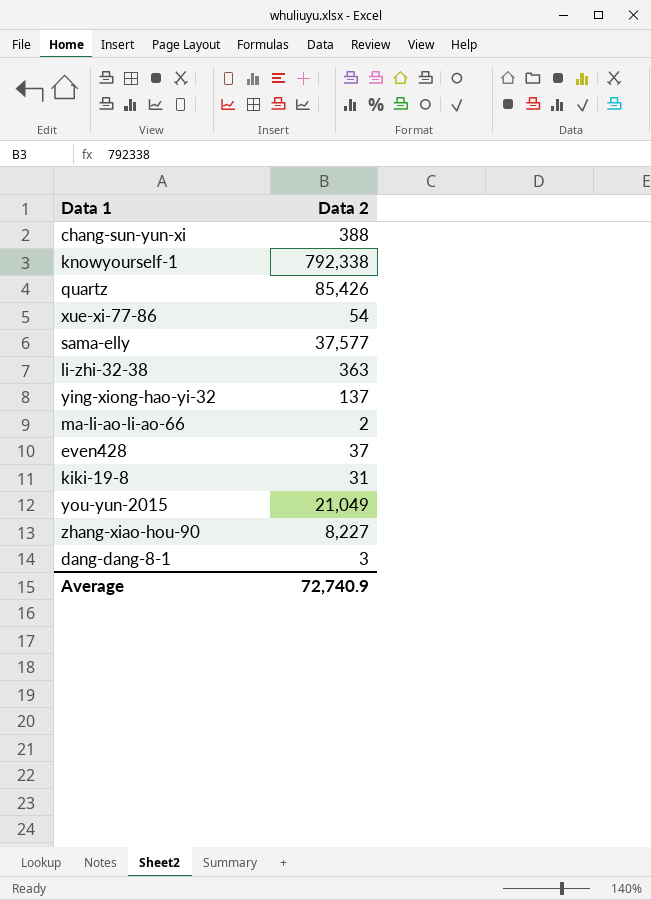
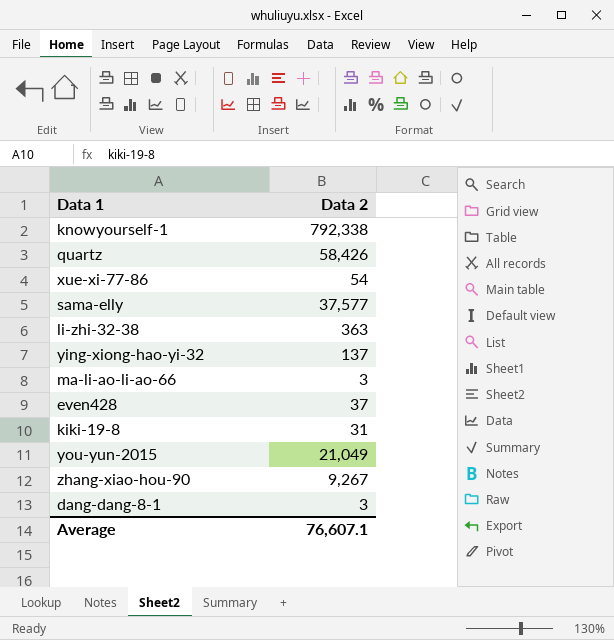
row chang-sun-yun-xi: 388 -> none
quartz | Data 2: 85,426 -> 58,426
ma-li-ao-li-ao-66 | Data 2: 2 -> 3
zhang-xiao-hou-90 | Data 2: 8,227 -> 9,267
Average | Data 2: 72,740.9 -> 76,607.1

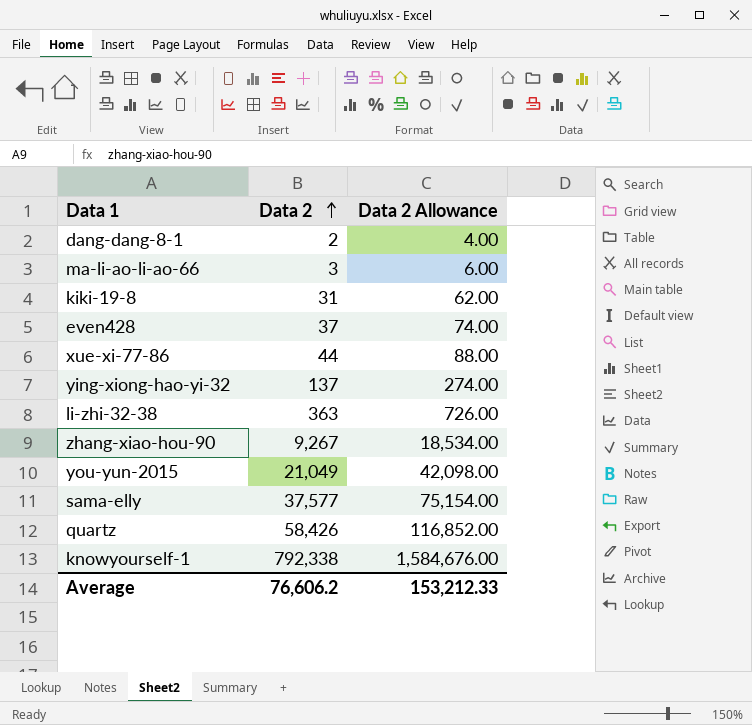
row order: none -> Data 2 ascending
column Data 2 Allowance | formula: none -> [Data 2] * 2
dang-dang-8-1 | Data 2: 3 -> 2
xue-xi-77-86 | Data 2: 54 -> 44
Average | Data 2: 76,607.1 -> 76,606.2

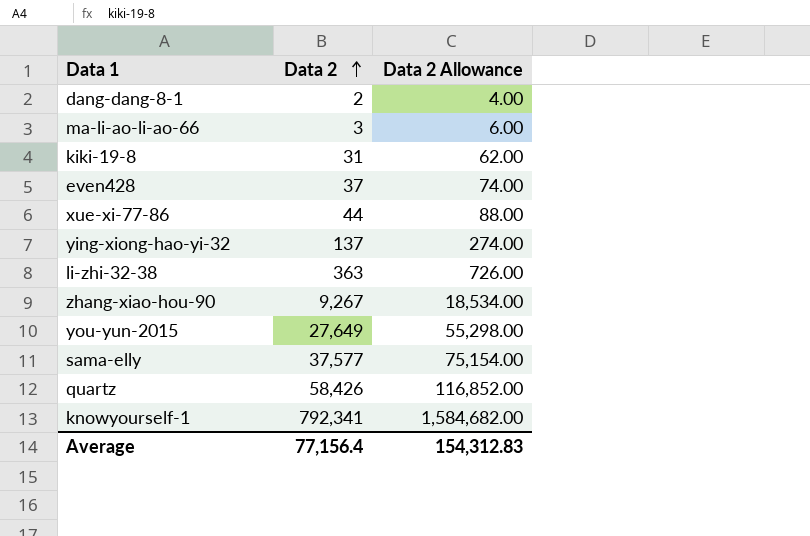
you-yun-2015 | Data 2: 21,049 -> 27,649
you-yun-2015 | Data 2 Allowance: 42,098.00 -> 55,298.00
knowyourself-1 | Data 2: 792,338 -> 792,341
knowyourself-1 | Data 2 Allowance: 1,584,676.00 -> 1,584,682.00
Average | Data 2: 76,606.2 -> 77,156.4
Average | Data 2 Allowance: 153,212.33 -> 154,312.83

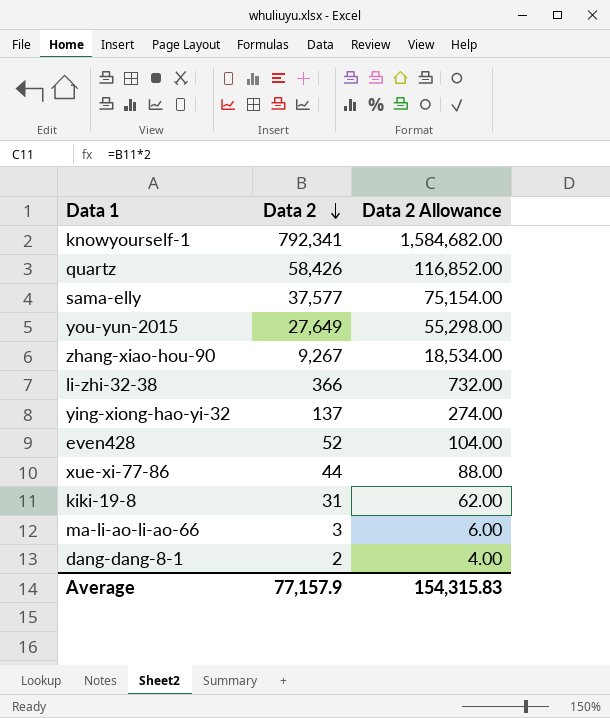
row order: Data 2 ascending -> Data 2 descending
li-zhi-32-38 | Data 2: 363 -> 366
li-zhi-32-38 | Data 2 Allowance: 726.00 -> 732.00
even428 | Data 2: 37 -> 52
even428 | Data 2 Allowance: 74.00 -> 104.00
Average | Data 2: 77,156.4 -> 77,157.9
Average | Data 2 Allowance: 154,312.83 -> 154,315.83

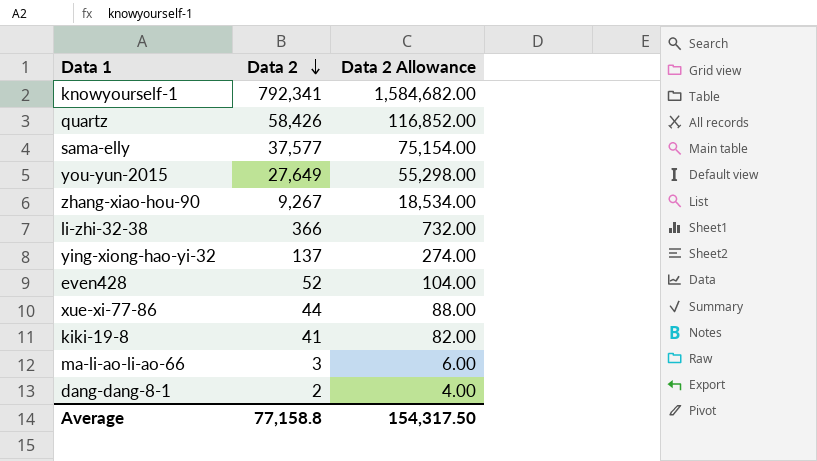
kiki-19-8 | Data 2: 31 -> 41
kiki-19-8 | Data 2 Allowance: 62.00 -> 82.00
Average | Data 2: 77,157.9 -> 77,158.8
Average | Data 2 Allowance: 154,315.83 -> 154,317.50

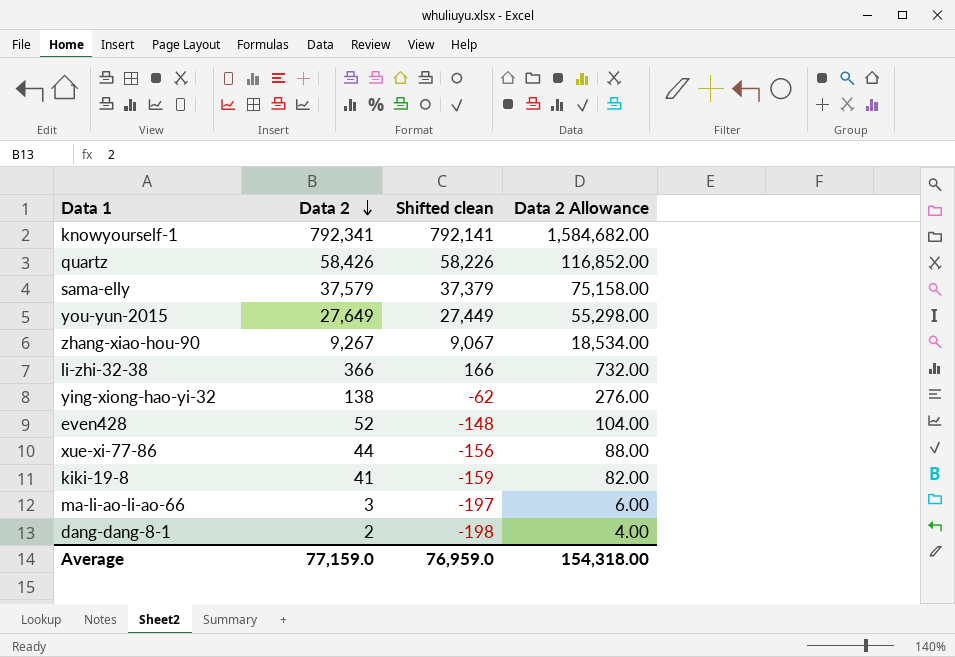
column Shifted clean | formula: none -> [Data 2] - 200
sama-elly | Data 2: 37,577 -> 37,579
sama-elly | Data 2 Allowance: 75,154.00 -> 75,158.00
ying-xiong-hao-yi-32 | Data 2: 137 -> 138
ying-xiong-hao-yi-32 | Data 2 Allowance: 274.00 -> 276.00
Average | Data 2: 77,158.8 -> 77,159.0
Average | Data 2 Allowance: 154,317.50 -> 154,318.00

